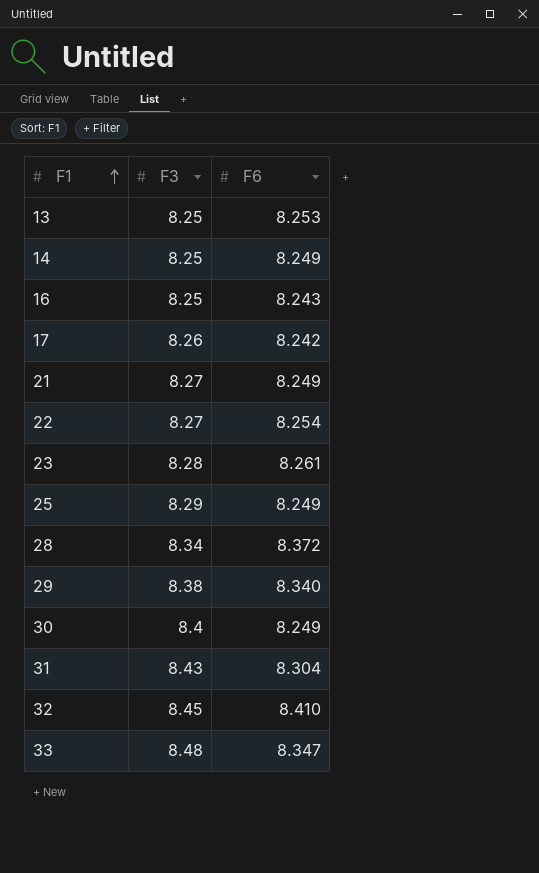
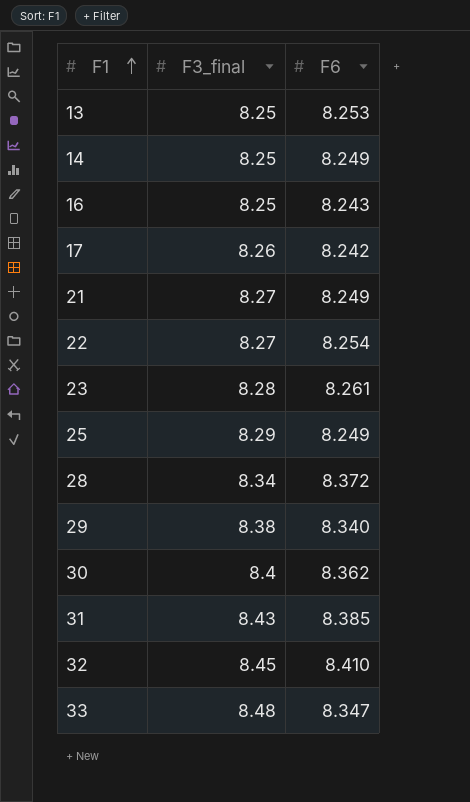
column name: F3 -> F3_final
30 | F6: 8.249 -> 8.362
31 | F6: 8.304 -> 8.385

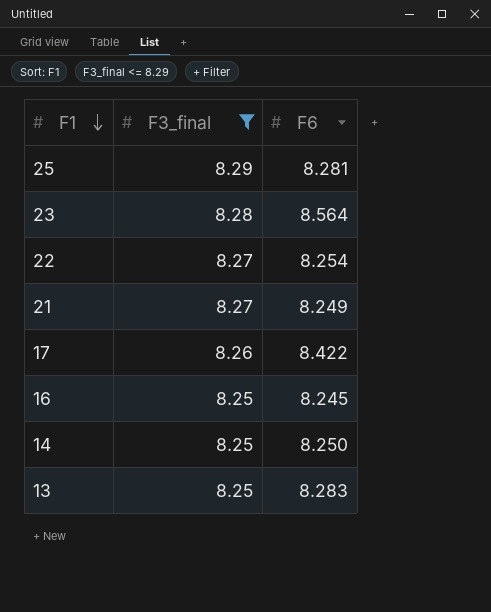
filter: none -> F3_final <= 8.29
row order: F1 ascending -> F1 descending
25 | F6: 8.249 -> 8.281
23 | F6: 8.261 -> 8.564
17 | F6: 8.242 -> 8.422
16 | F6: 8.243 -> 8.245
14 | F6: 8.249 -> 8.250
13 | F6: 8.253 -> 8.283

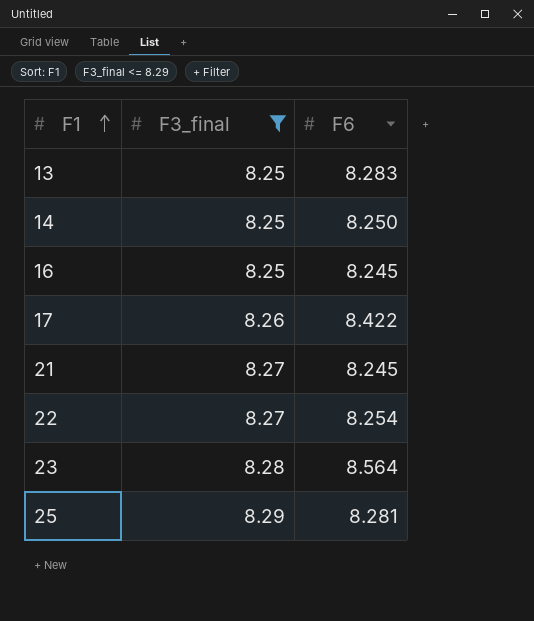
row order: F1 descending -> F1 ascending
21 | F6: 8.249 -> 8.245

